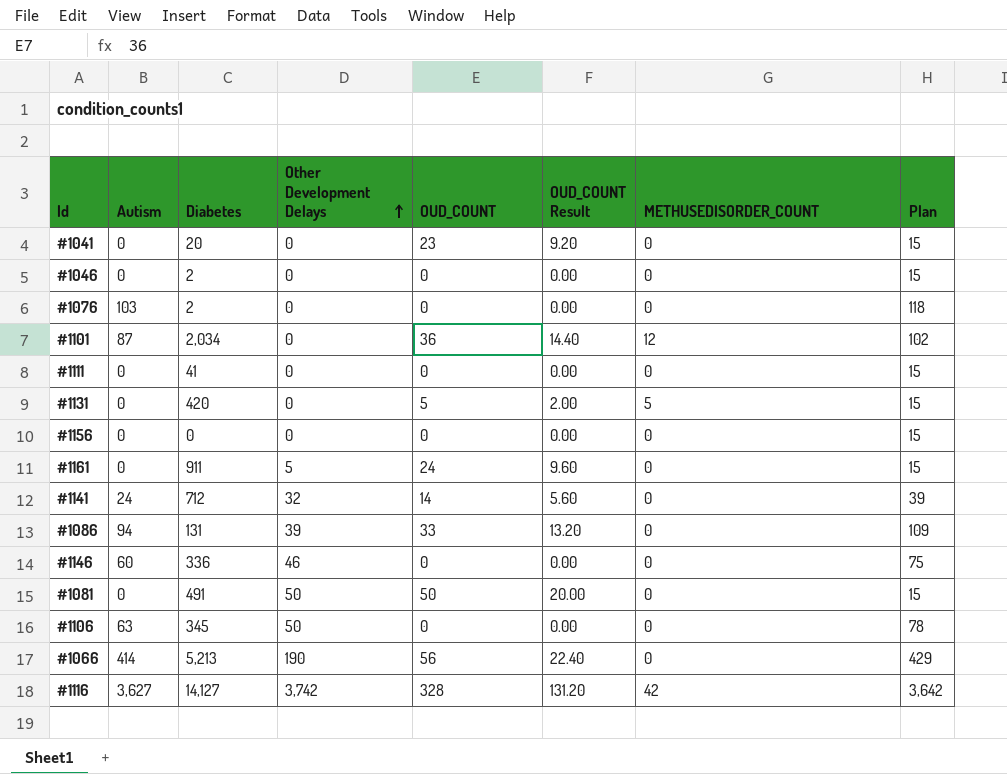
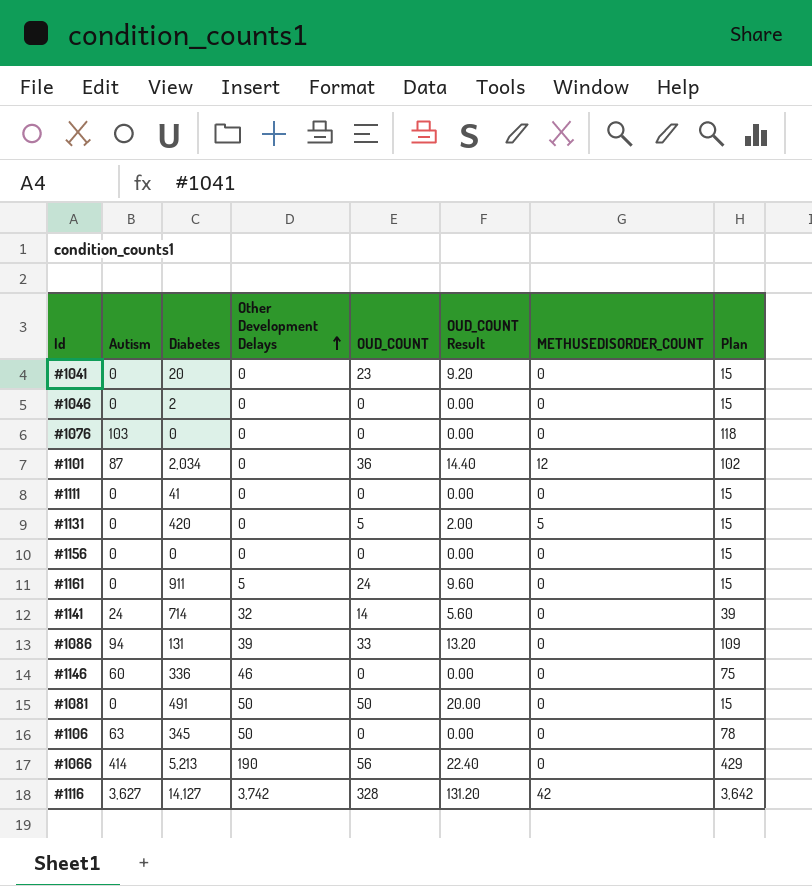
#1076 | Diabetes: 2 -> 0
#1141 | Diabetes: 712 -> 714

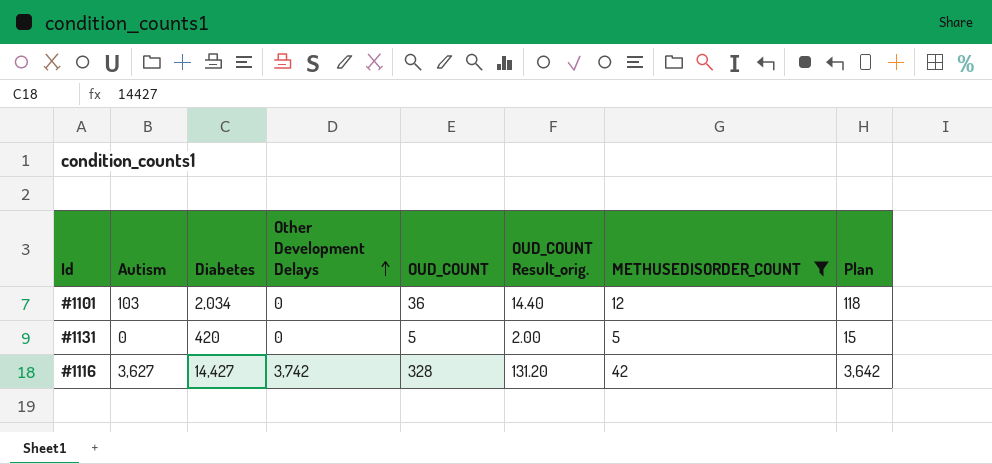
filter: none -> METHUSEDISORDER_COUNT != 0
column name: OUD_COUNT Result -> OUD_COUNT Result_orig.
#1101 | Autism: 87 -> 103
#1101 | Plan: 102 -> 118
#1116 | Diabetes: 14,127 -> 14,427

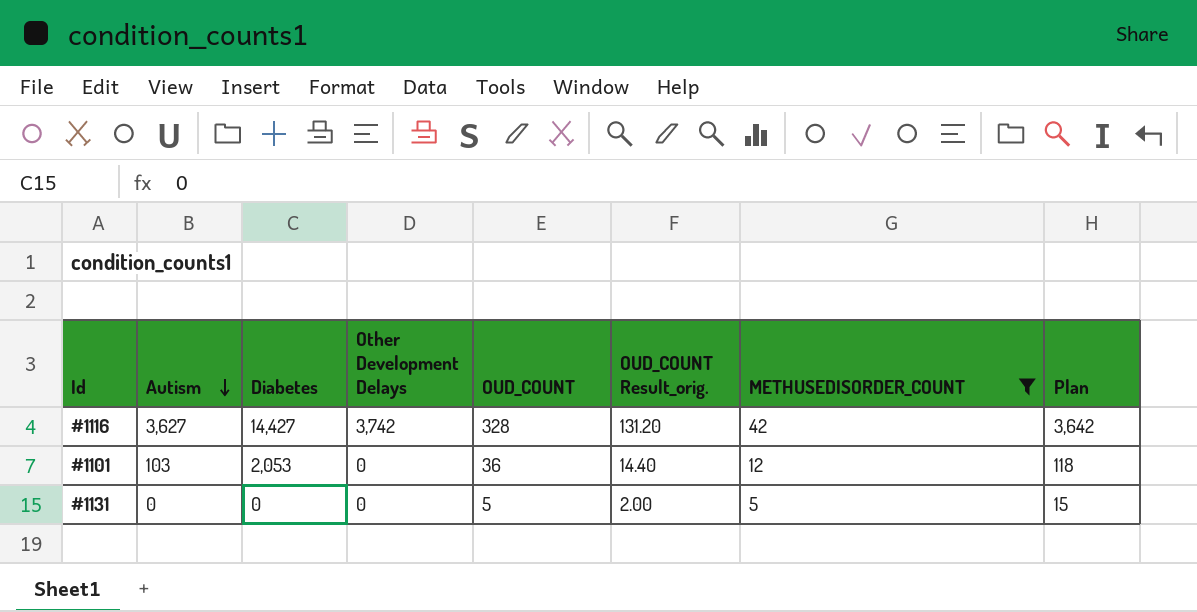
row order: Other Development Delays ascending -> Autism descending
#1101 | Diabetes: 2,034 -> 2,053
#1131 | Diabetes: 420 -> 0

